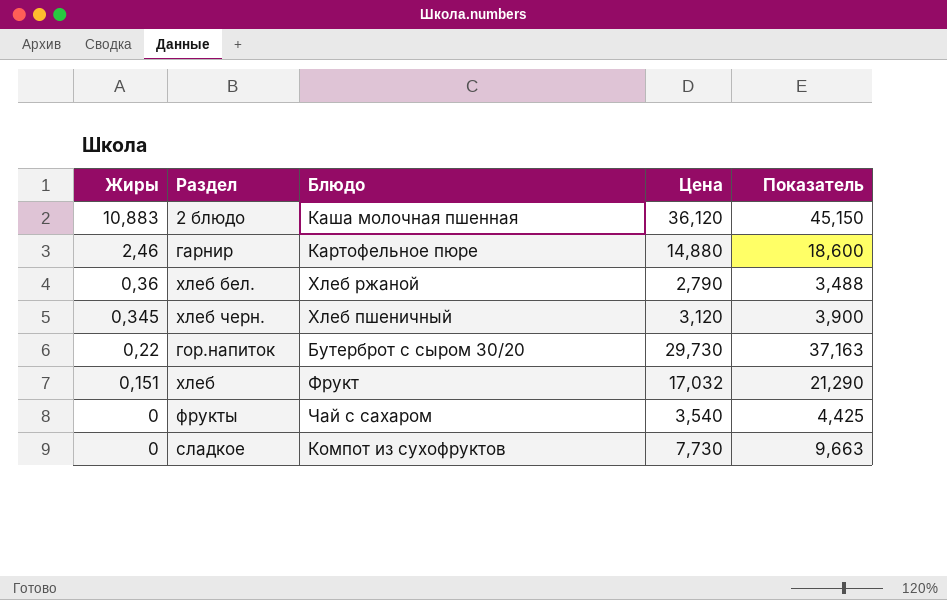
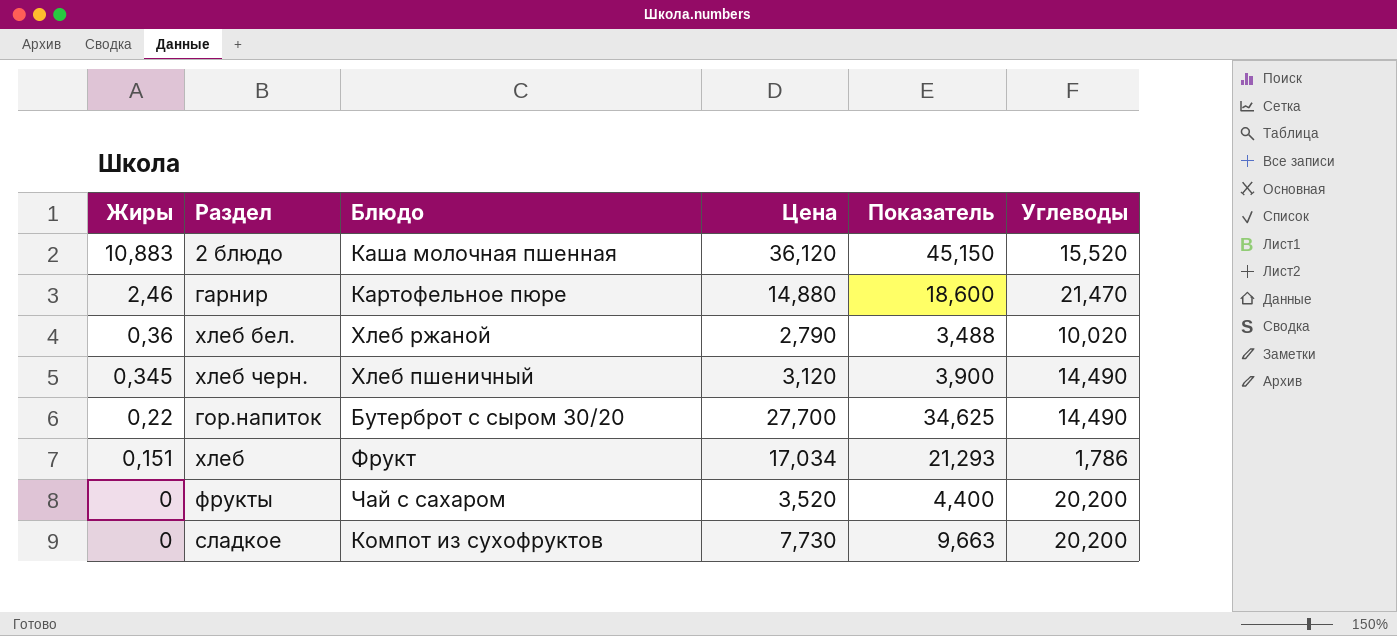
column Углеводы | position: none -> 6
гор.напиток | Цена: 29,730 -> 27,700
гор.напиток | Показатель: 37,163 -> 34,625
хлеб | Цена: 17,032 -> 17,034
хлеб | Показатель: 21,290 -> 21,293
фрукты | Цена: 3,540 -> 3,520
фрукты | Показатель: 4,425 -> 4,400

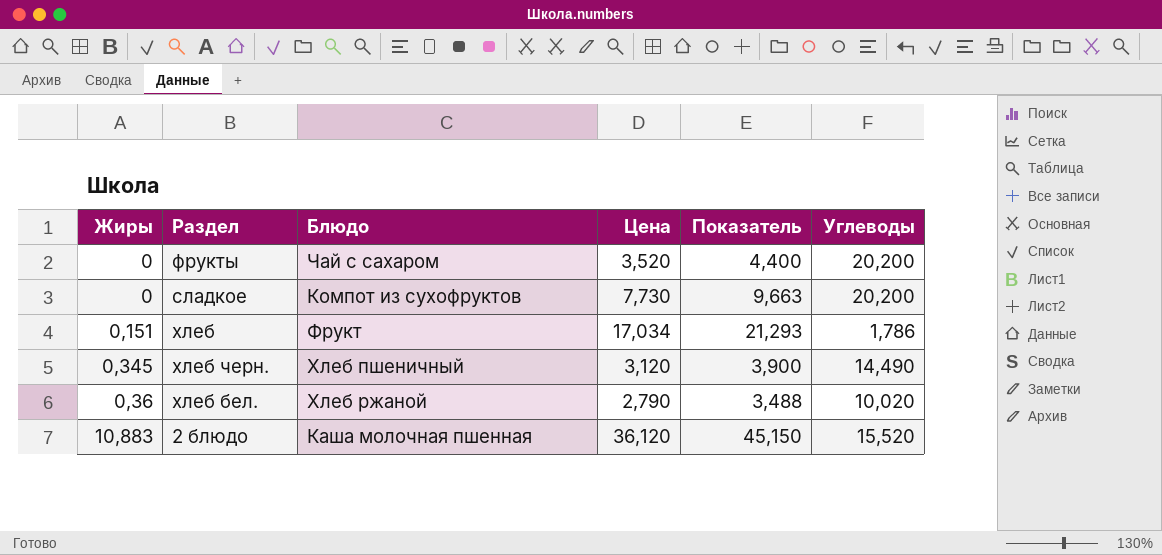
row order: Жиры descending -> Жиры ascending
row гарнир: 2,46 | Картофельное пюре | 14,880 | 18,600 | 21,470 -> none
row гор.напиток: 0,22 | Бутерброт с сыром 30/20 | 27,700 | 34,625 | 14,490 -> none

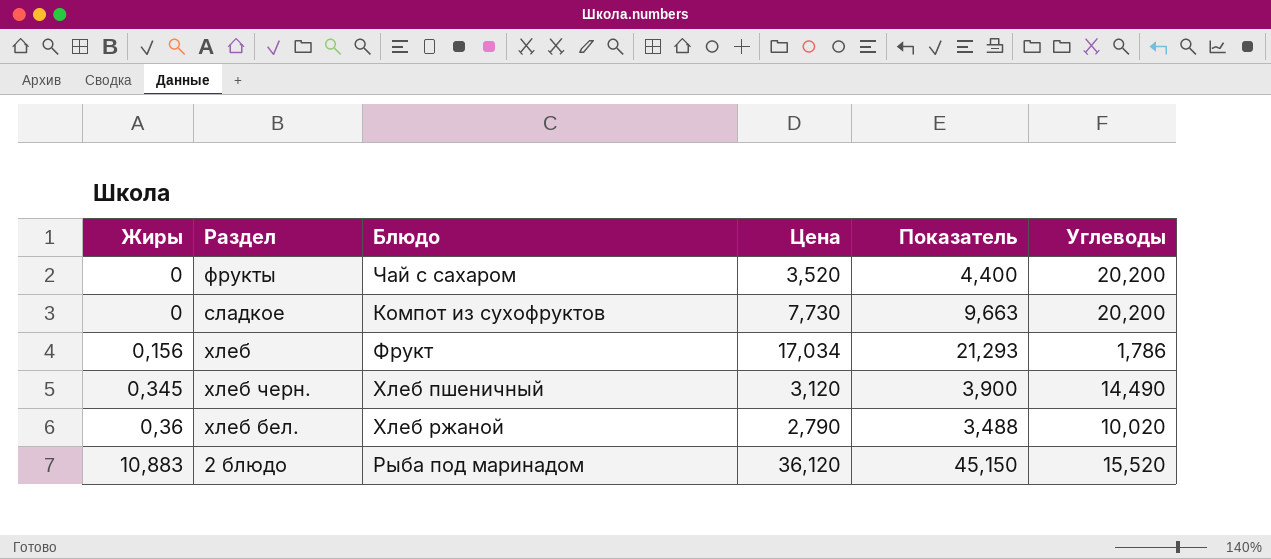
хлеб | Жиры: 0,151 -> 0,156
2 блюдо | Блюдо: Каша молочная пшенная -> Рыба под маринадом

